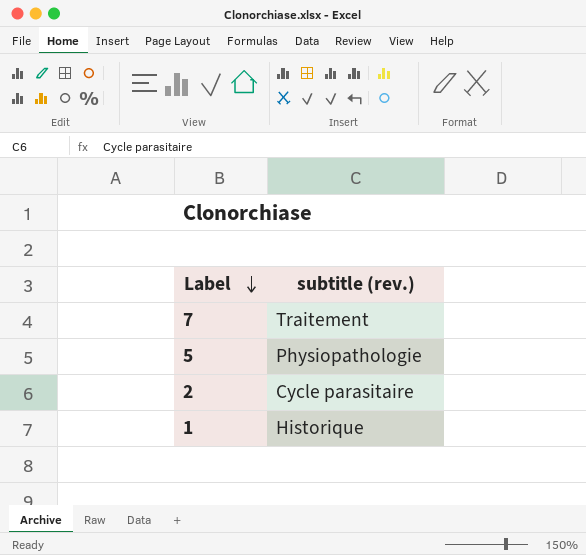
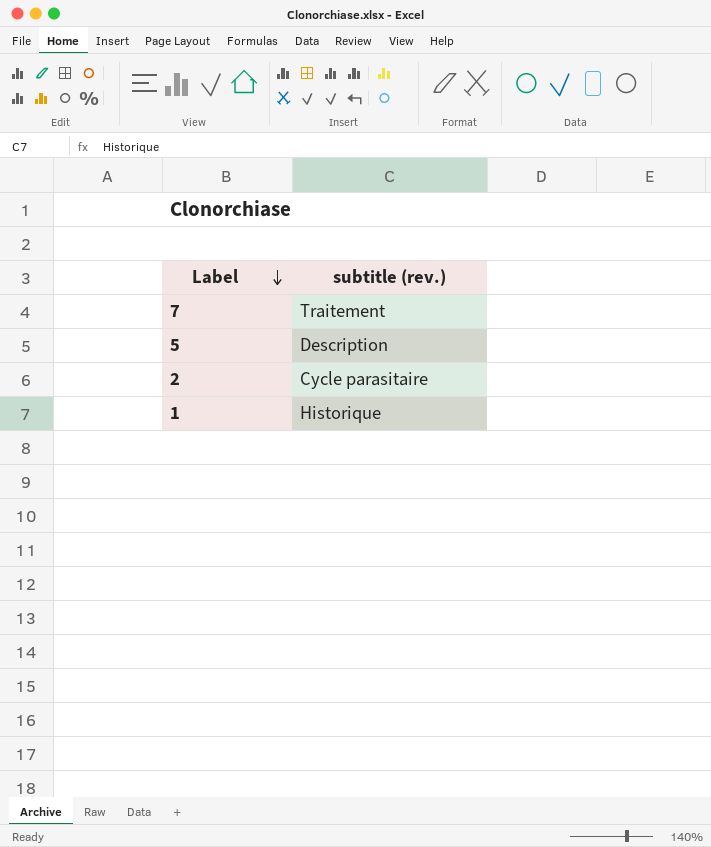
5 | subtitle (rev.): Physiopathologie -> Description

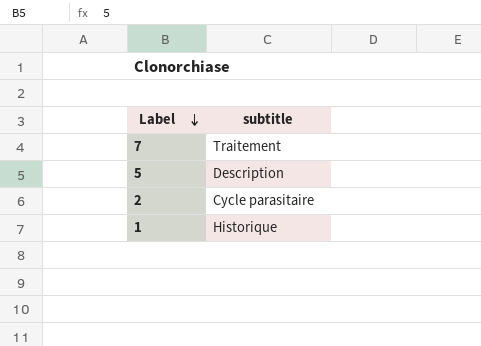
column name: subtitle (rev.) -> subtitle

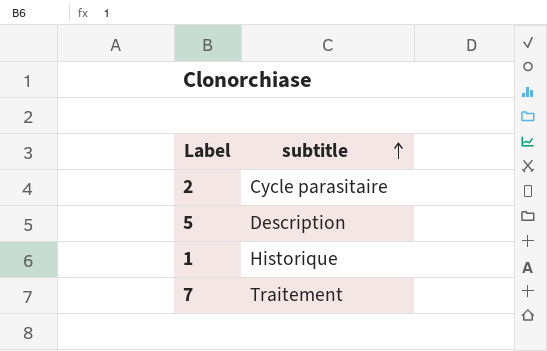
row order: Label descending -> subtitle ascending

